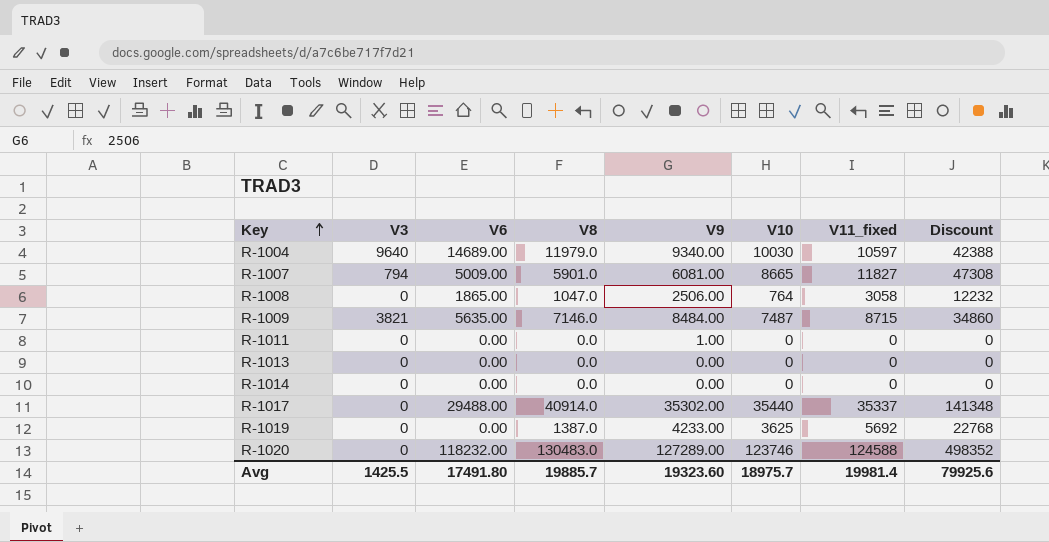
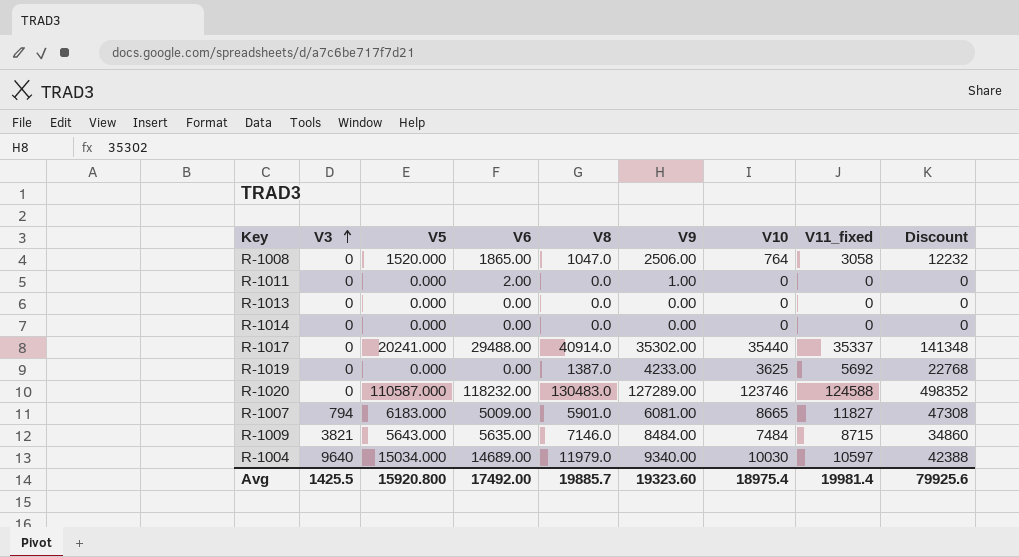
row order: Key ascending -> V3 ascending
column V5 | position: none -> 3
R-1011 | V6: 0.00 -> 2.00
R-1009 | V10: 7487 -> 7484
Avg | V6: 17491.80 -> 17492.00
Avg | V10: 18975.7 -> 18975.4

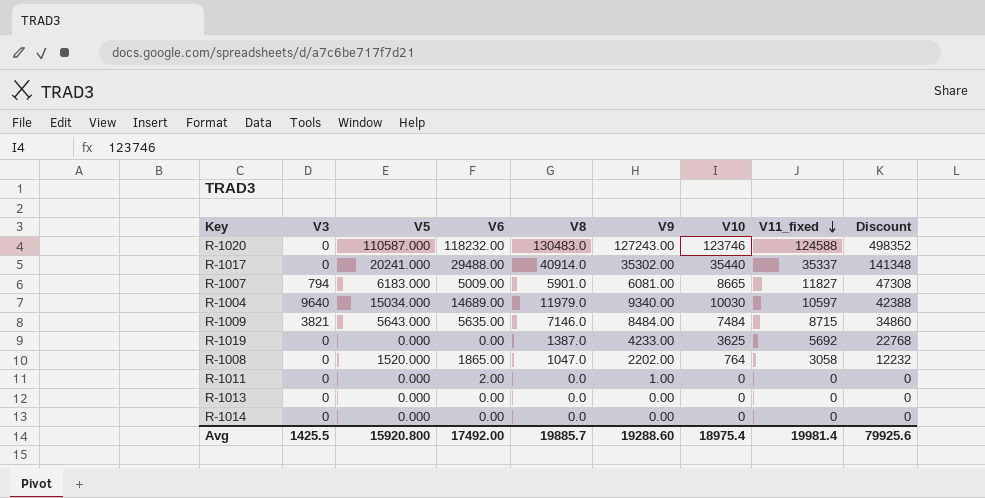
row order: V3 ascending -> V11_fixed descending
R-1020 | V9: 127289.00 -> 127243.00
R-1008 | V9: 2506.00 -> 2202.00
Avg | V9: 19323.60 -> 19288.60

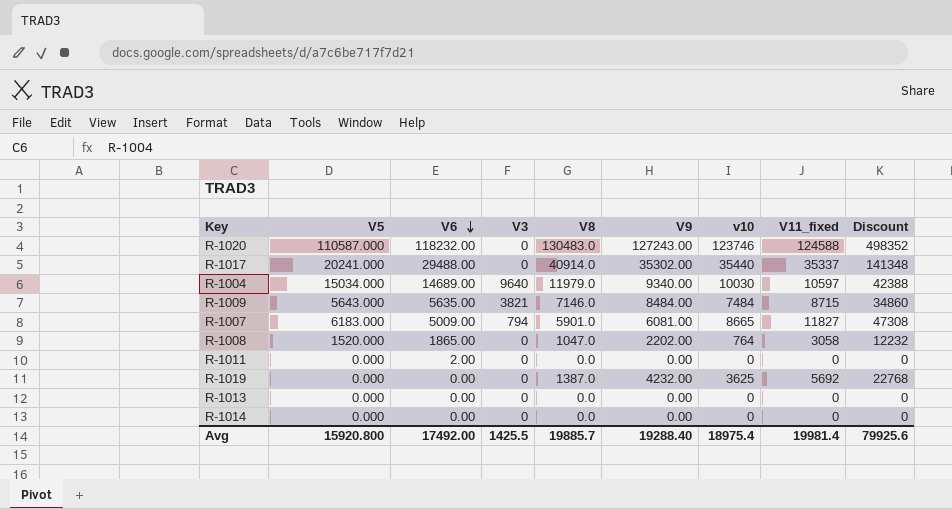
row order: V11_fixed descending -> V6 descending
column V3 | position: 2 -> 4
column name: V10 -> v10
R-1011 | V9: 1.00 -> 0.00
R-1019 | V9: 4233.00 -> 4232.00
Avg | V9: 19288.60 -> 19288.40

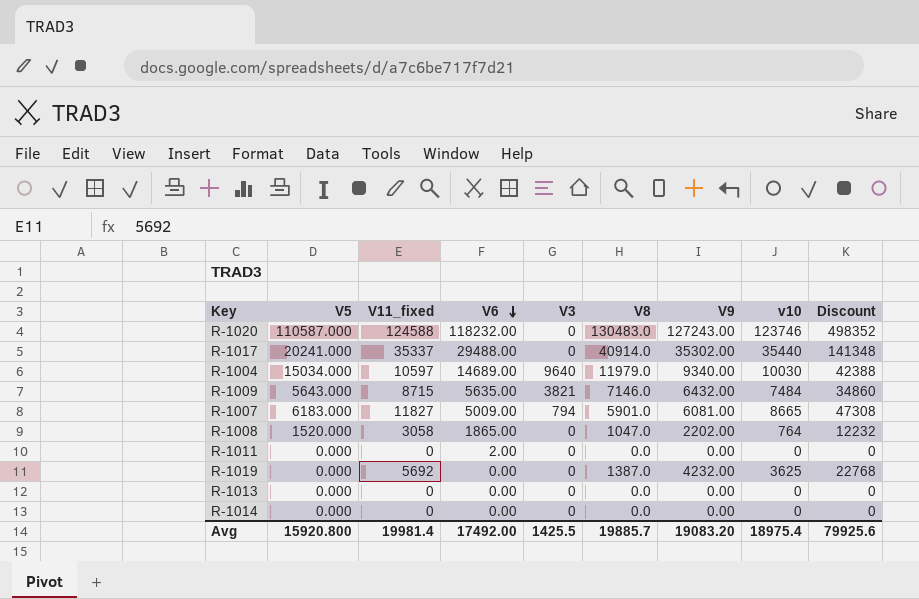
column V11_fixed | position: 8 -> 3
R-1009 | V9: 8484.00 -> 6432.00
Avg | V9: 19288.40 -> 19083.20

